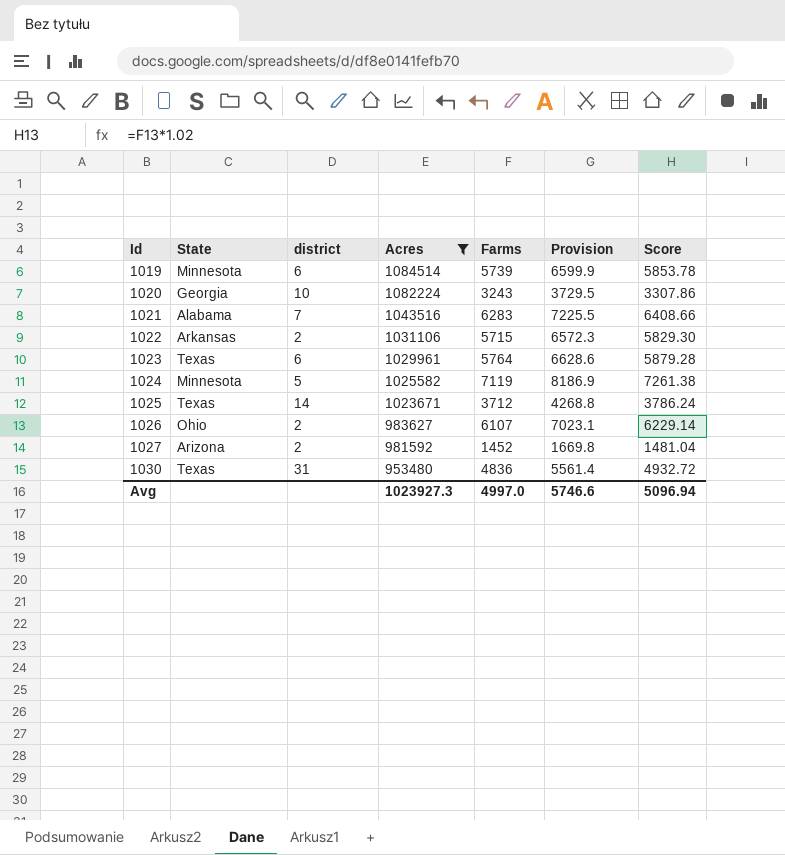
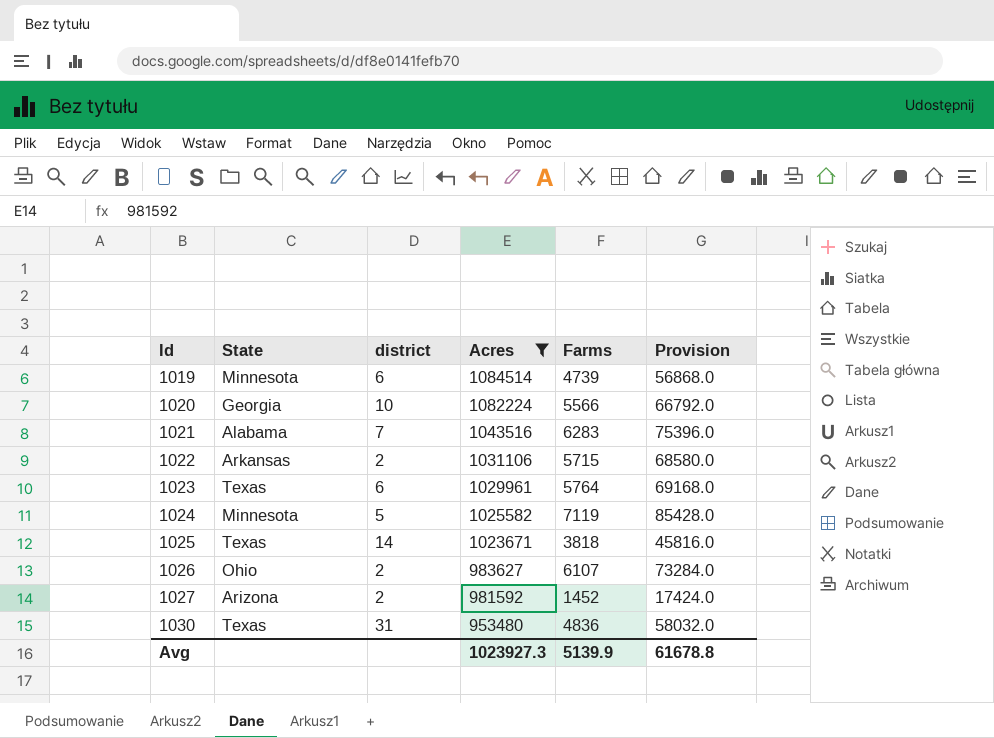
column Score | formula: [Farms] * 1.02 -> none
column Provision | formula: [Farms] * 1.15 -> [Farms] * 12
1019 | Farms: 5739 -> 4739
1020 | Farms: 3243 -> 5566
1025 | Farms: 3712 -> 3818
Avg | Farms: 4997.0 -> 5139.9
Avg | Provision: 5746.6 -> 61678.8

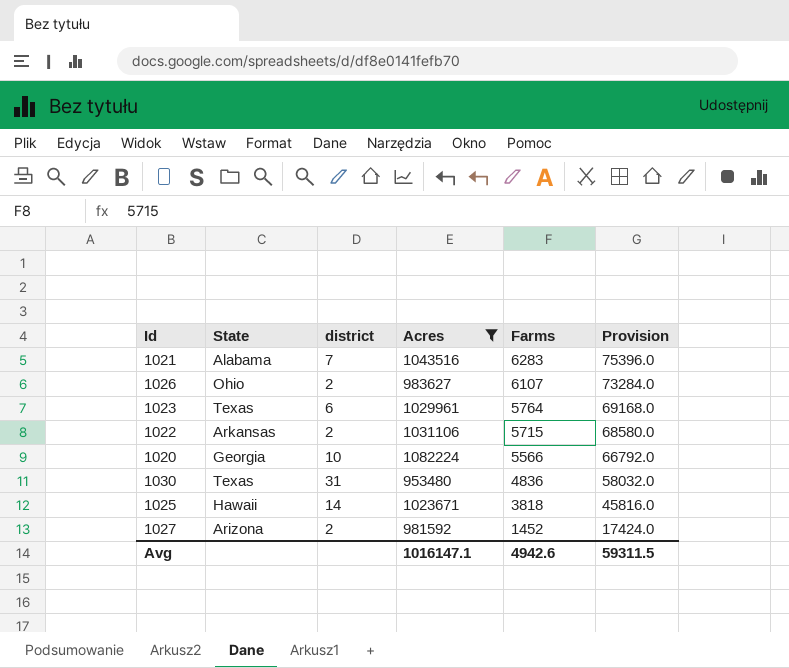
row order: Id ascending -> Farms descending
row 1019: Minnesota | 6 | 1084514 | 4739 | 56868.0 -> none
row 1024: Minnesota | 5 | 1025582 | 7119 | 85428.0 -> none
1025 | State: Texas -> Hawaii
Avg | Acres: 1023927.3 -> 1016147.1
Avg | Farms: 5139.9 -> 4942.6
Avg | Provision: 61678.8 -> 59311.5

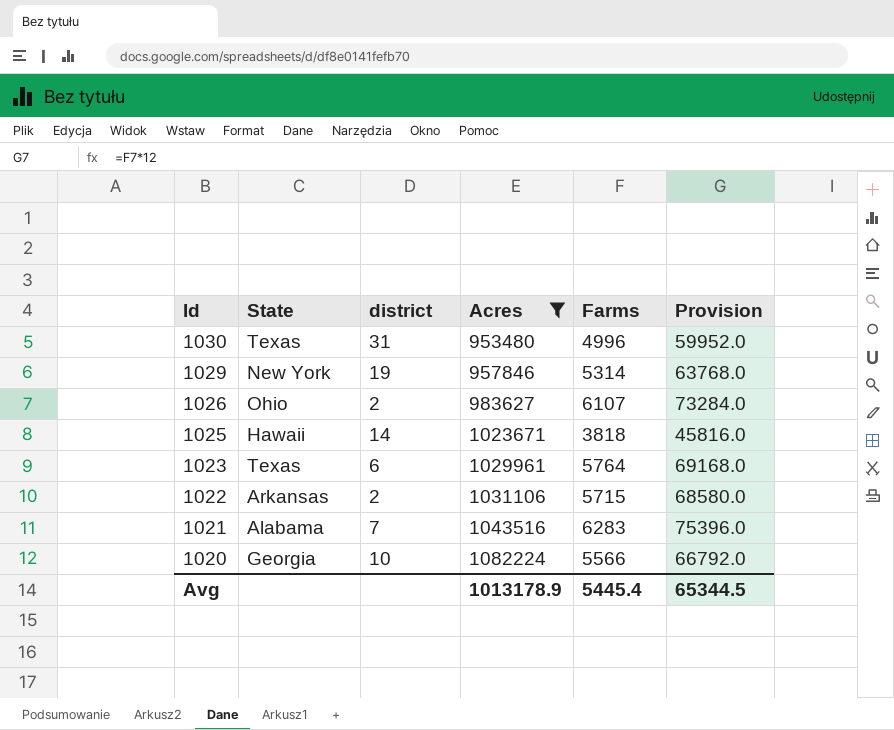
row order: Farms descending -> Id descending
row 1027: Arizona | 2 | 981592 | 1452 | 17424.0 -> none
1030 | Farms: 4836 -> 4996
1030 | Provision: 58032.0 -> 59952.0
row 1029: none -> New York | 19 | 957846 | 5314 | 63768.0
Avg | Acres: 1016147.1 -> 1013178.9
Avg | Farms: 4942.6 -> 5445.4
Avg | Provision: 59311.5 -> 65344.5

